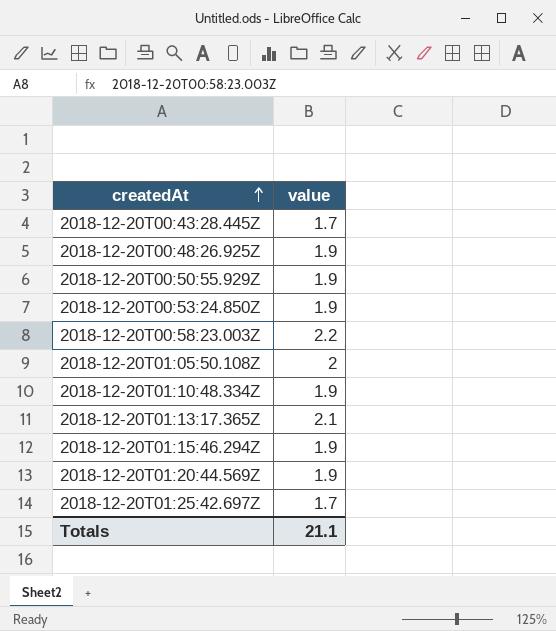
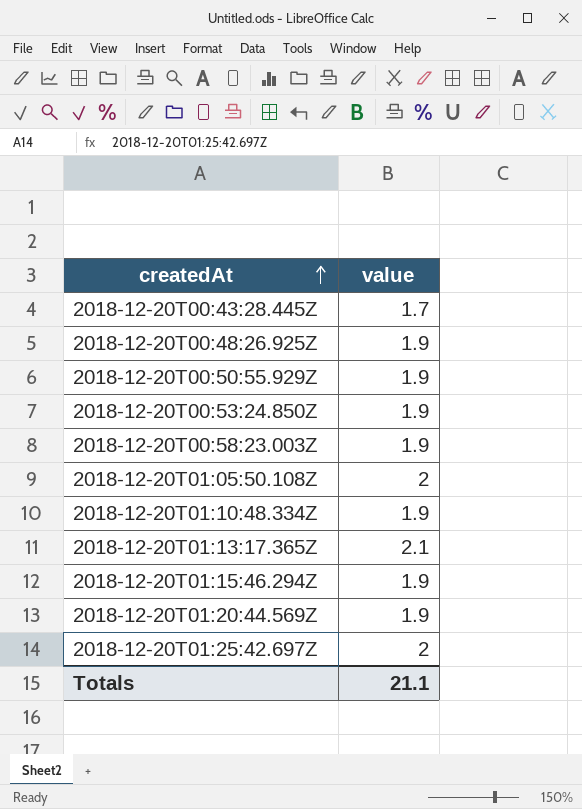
2018-12-20T00:58:23.003Z | value: 2.2 -> 1.9
2018-12-20T01:25:42.697Z | value: 1.7 -> 2

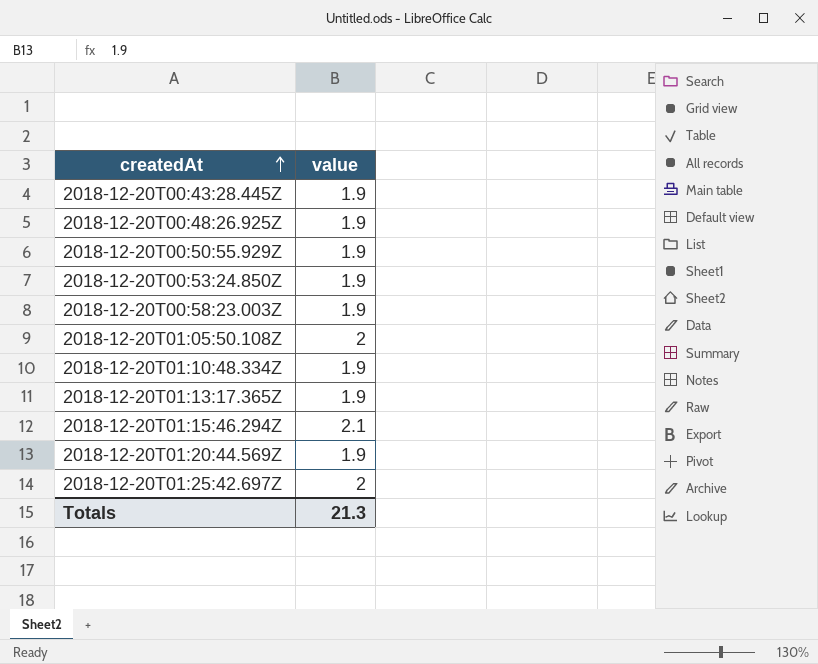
2018-12-20T00:43:28.445Z | value: 1.7 -> 1.9
2018-12-20T01:13:17.365Z | value: 2.1 -> 1.9
2018-12-20T01:15:46.294Z | value: 1.9 -> 2.1
Totals | value: 21.1 -> 21.3

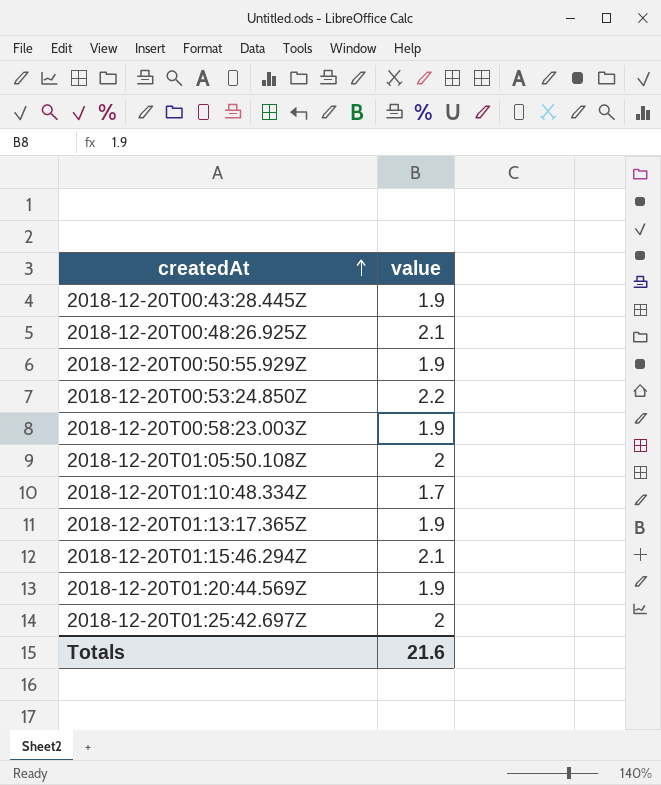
2018-12-20T00:48:26.925Z | value: 1.9 -> 2.1
2018-12-20T00:53:24.850Z | value: 1.9 -> 2.2
2018-12-20T01:10:48.334Z | value: 1.9 -> 1.7
Totals | value: 21.3 -> 21.6

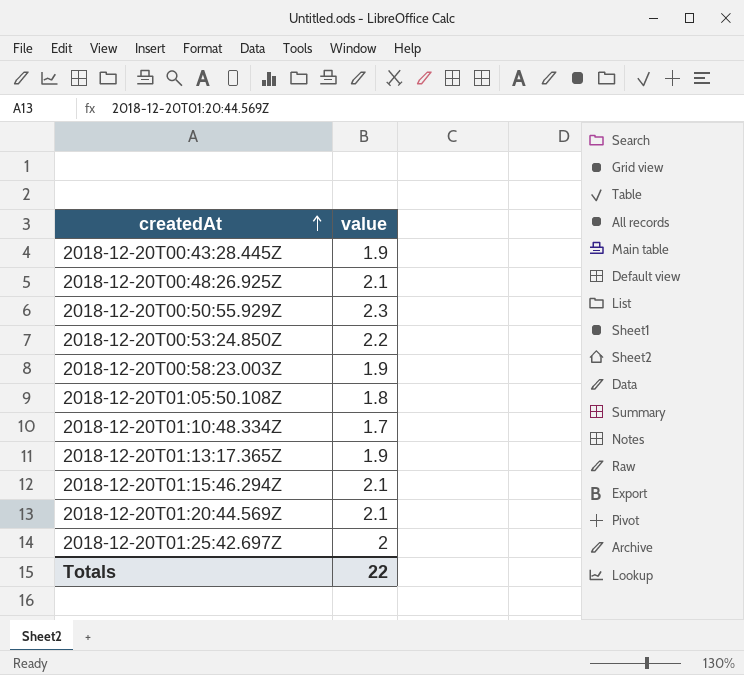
2018-12-20T00:50:55.929Z | value: 1.9 -> 2.3
2018-12-20T01:05:50.108Z | value: 2 -> 1.8
2018-12-20T01:20:44.569Z | value: 1.9 -> 2.1
Totals | value: 21.6 -> 22

